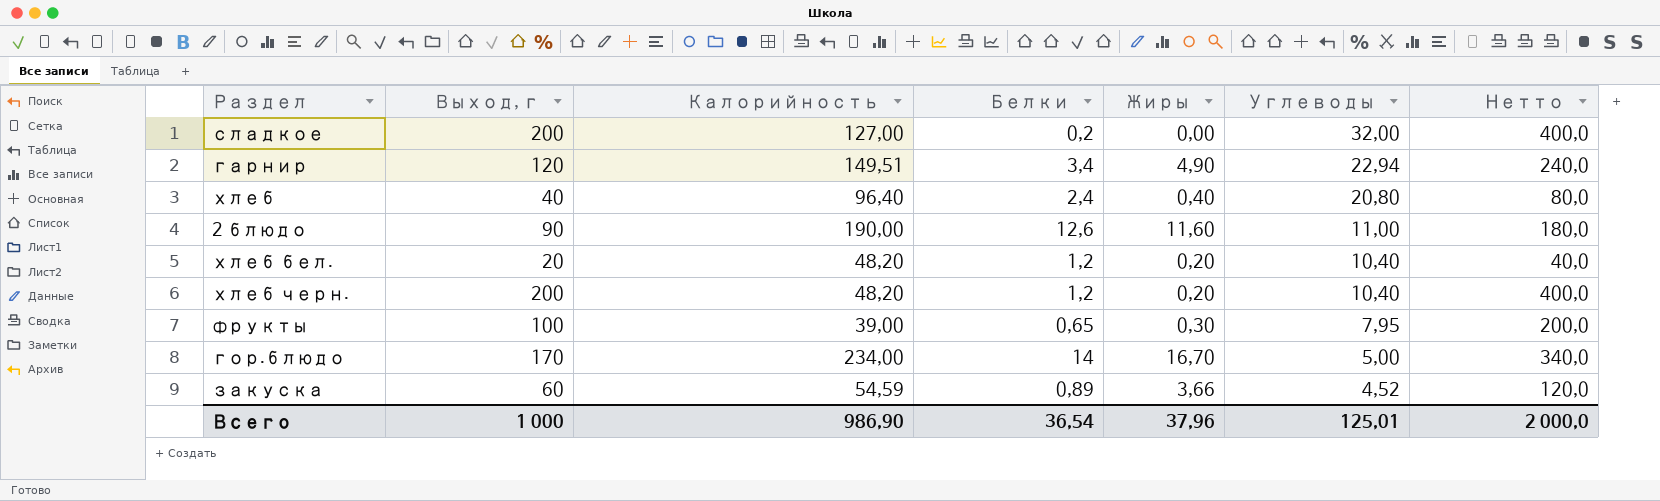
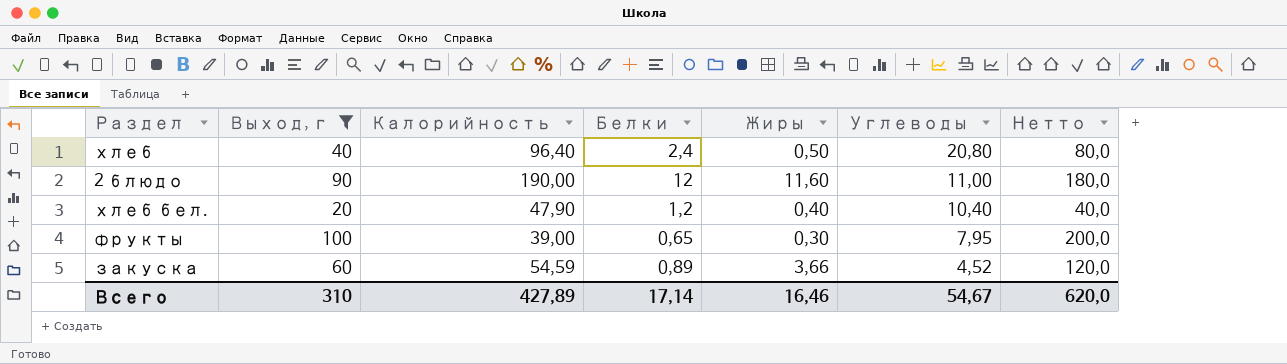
filter: none -> Выход, г <= 100
хлеб | Жиры: 0,40 -> 0,50
2 блюдо | Белки: 12,6 -> 12
хлеб бел. | Калорийность: 48,20 -> 47,90
хлеб бел. | Жиры: 0,20 -> 0,40
Всего | Выход, г: 1 000 -> 310
Всего | Калорийность: 986,90 -> 427,89
Всего | Белки: 36,54 -> 17,14
Всего | Жиры: 37,96 -> 16,46
Всего | Углеводы: 125,01 -> 54,67
Всего | Нетто: 2 000,0 -> 620,0

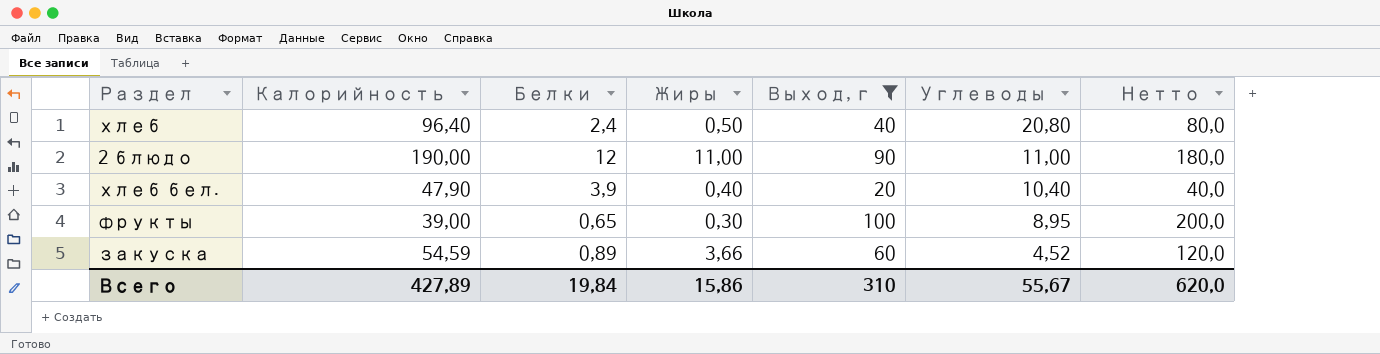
column Выход, г | position: 2 -> 5
2 блюдо | Жиры: 11,60 -> 11,00
хлеб бел. | Белки: 1,2 -> 3,9
фрукты | Углеводы: 7,95 -> 8,95
Всего | Белки: 17,14 -> 19,84
Всего | Жиры: 16,46 -> 15,86
Всего | Углеводы: 54,67 -> 55,67

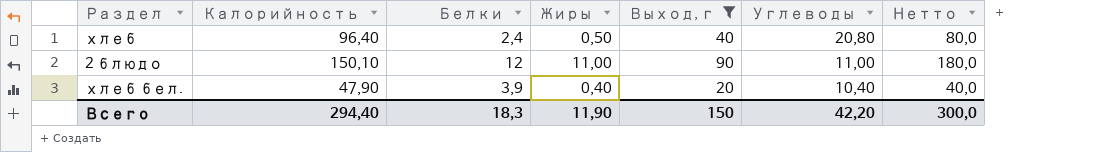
row фрукты: 39,00 | 0,65 | 0,30 | 100 | 8,95 | 200,0 -> none
row закуска: 54,59 | 0,89 | 3,66 | 60 | 4,52 | 120,0 -> none
2 блюдо | Калорийность: 190,00 -> 150,10
Всего | Калорийность: 427,89 -> 294,40
Всего | Белки: 19,84 -> 18,3
Всего | Жиры: 15,86 -> 11,90
Всего | Выход, г: 310 -> 150
Всего | Углеводы: 55,67 -> 42,20
Всего | Нетто: 620,0 -> 300,0

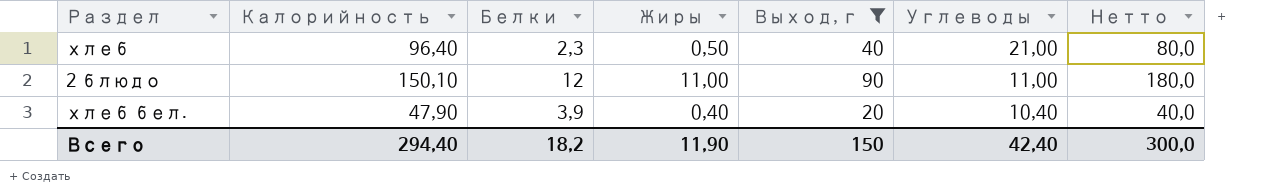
хлеб | Белки: 2,4 -> 2,3
хлеб | Углеводы: 20,80 -> 21,00
Всего | Белки: 18,3 -> 18,2
Всего | Углеводы: 42,20 -> 42,40

